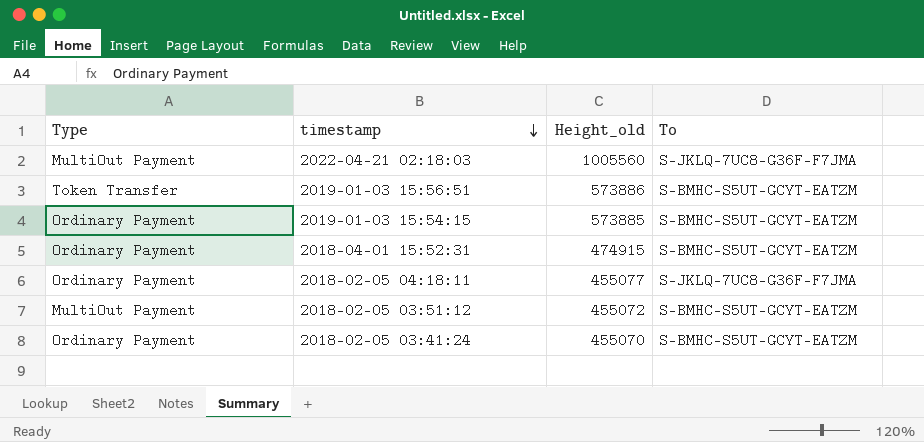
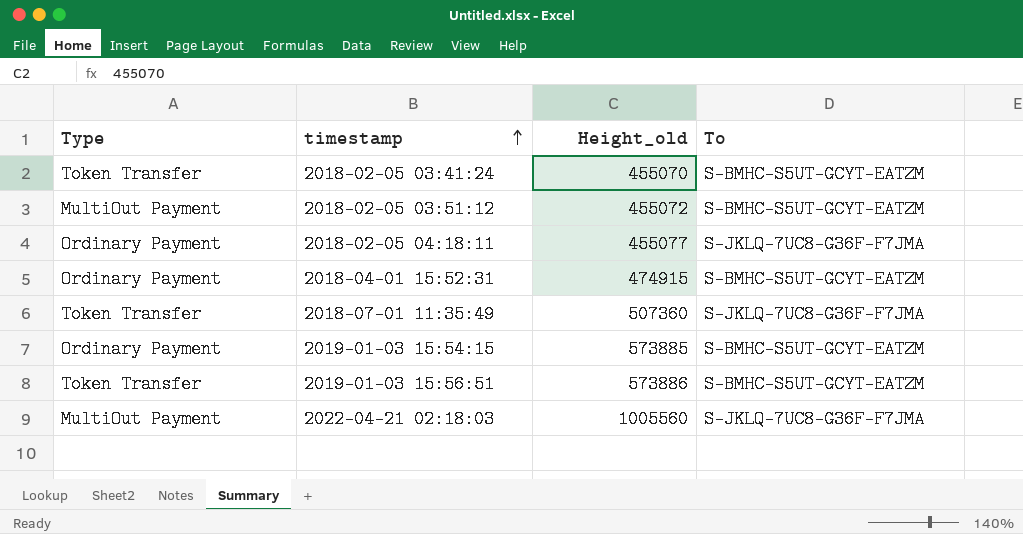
row order: timestamp descending -> timestamp ascending
2018-02-05 03:41:24 | Type: Ordinary Payment -> Token Transfer
row 2018-07-01 11:35:49: none -> Token Transfer | 507360 | S-JKLQ-7UC8-G36F-F7JMA

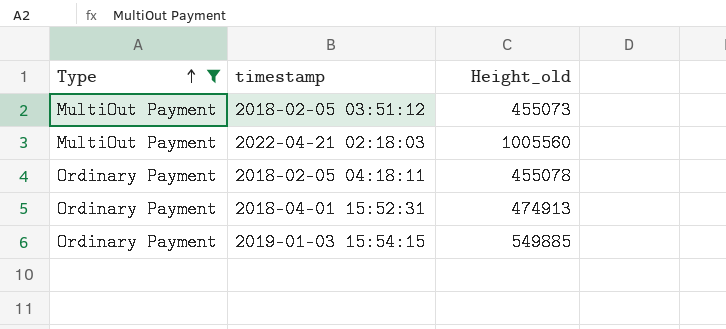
filter: none -> Type != Token Transfer
row order: timestamp ascending -> Type ascending
column To | position: 4 -> none
2018-02-05 03:51:12 | Height_old: 455072 -> 455073
2018-02-05 04:18:11 | Height_old: 455077 -> 455078
2018-04-01 15:52:31 | Height_old: 474915 -> 474913
2019-01-03 15:54:15 | Height_old: 573885 -> 549885

